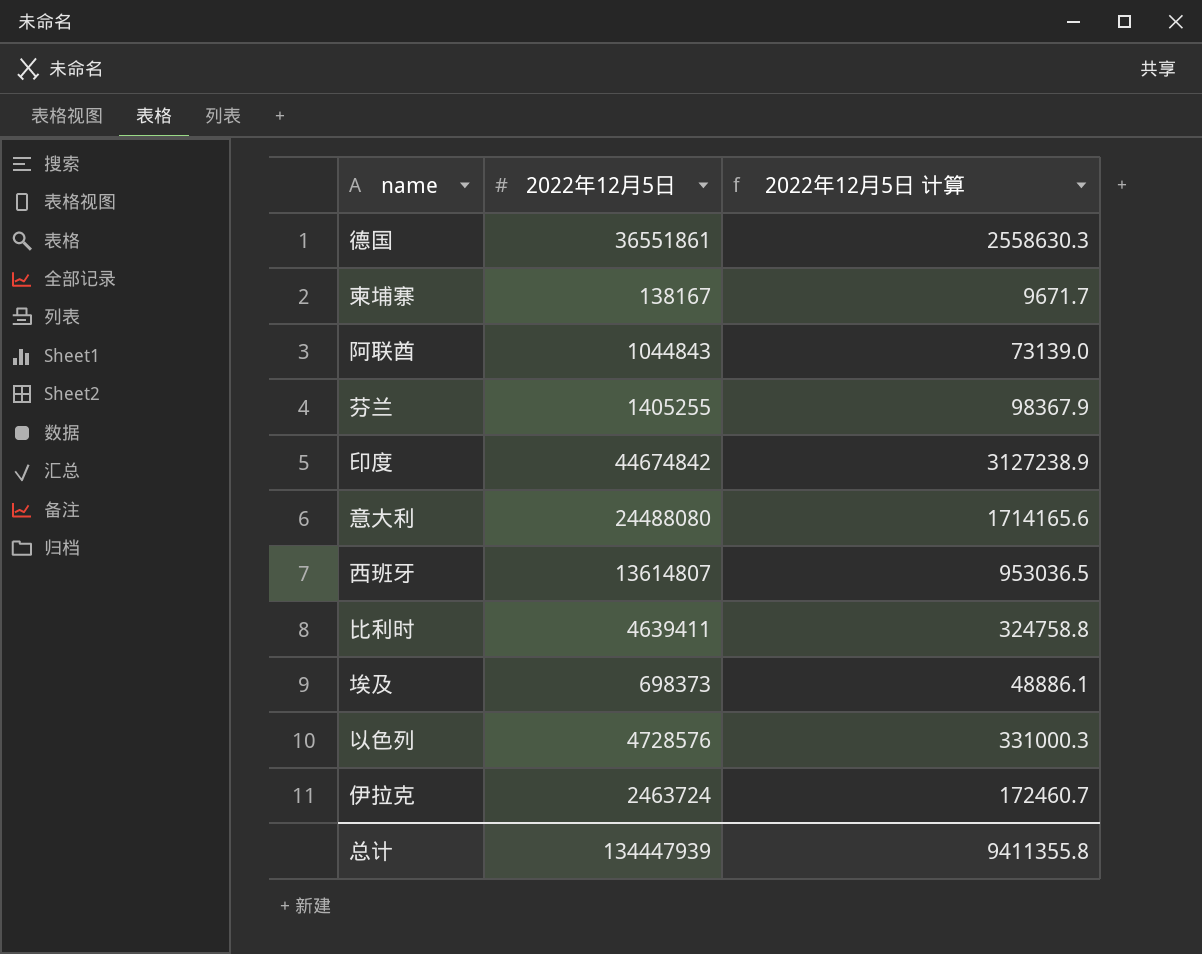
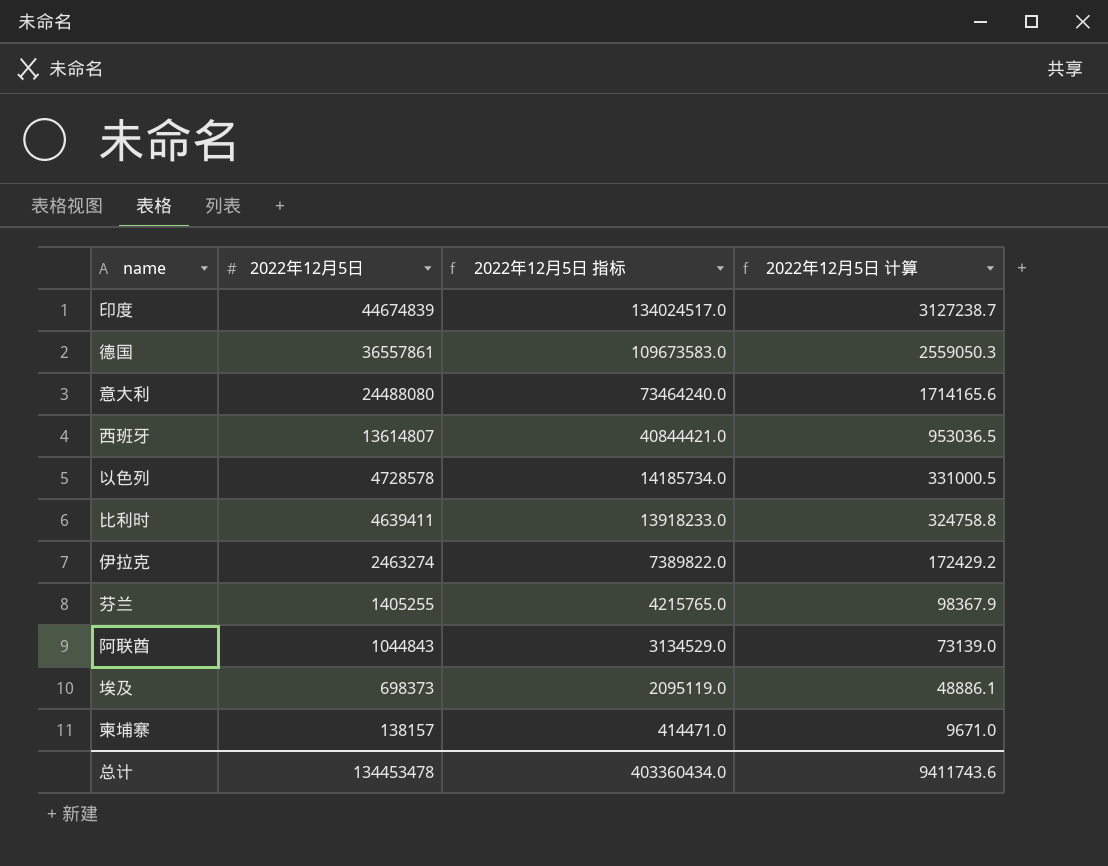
row order: none -> 2022年12月5日 descending
column 2022年12月5日 指标 | formula: none -> [2022年12月5日] * 3
印度 | 2022年12月5日: 44674842 -> 44674839
印度 | 2022年12月5日 计算: 3127238.9 -> 3127238.7
德国 | 2022年12月5日: 36551861 -> 36557861
德国 | 2022年12月5日 计算: 2558630.3 -> 2559050.3
以色列 | 2022年12月5日: 4728576 -> 4728578
以色列 | 2022年12月5日 计算: 331000.3 -> 331000.5
伊拉克 | 2022年12月5日: 2463724 -> 2463274
伊拉克 | 2022年12月5日 计算: 172460.7 -> 172429.2
柬埔寨 | 2022年12月5日: 138167 -> 138157
柬埔寨 | 2022年12月5日 计算: 9671.7 -> 9671.0
总计 | 2022年12月5日: 134447939 -> 134453478
总计 | 2022年12月5日 计算: 9411355.8 -> 9411743.6

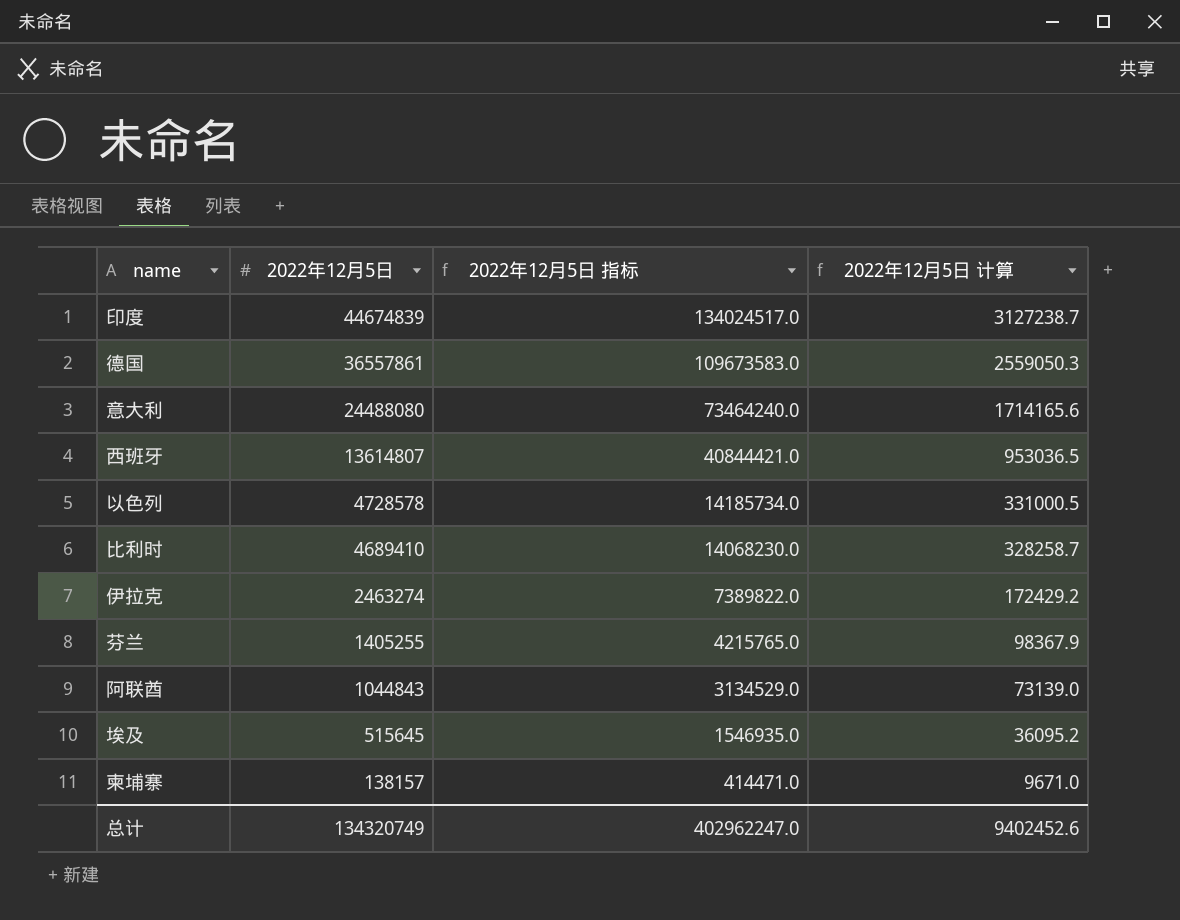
比利时 | 2022年12月5日: 4639411 -> 4689410
比利时 | 2022年12月5日 指标: 13918233.0 -> 14068230.0
比利时 | 2022年12月5日 计算: 324758.8 -> 328258.7
埃及 | 2022年12月5日: 698373 -> 515645
埃及 | 2022年12月5日 指标: 2095119.0 -> 1546935.0
埃及 | 2022年12月5日 计算: 48886.1 -> 36095.2
总计 | 2022年12月5日: 134453478 -> 134320749
总计 | 2022年12月5日 指标: 403360434.0 -> 402962247.0
总计 | 2022年12月5日 计算: 9411743.6 -> 9402452.6

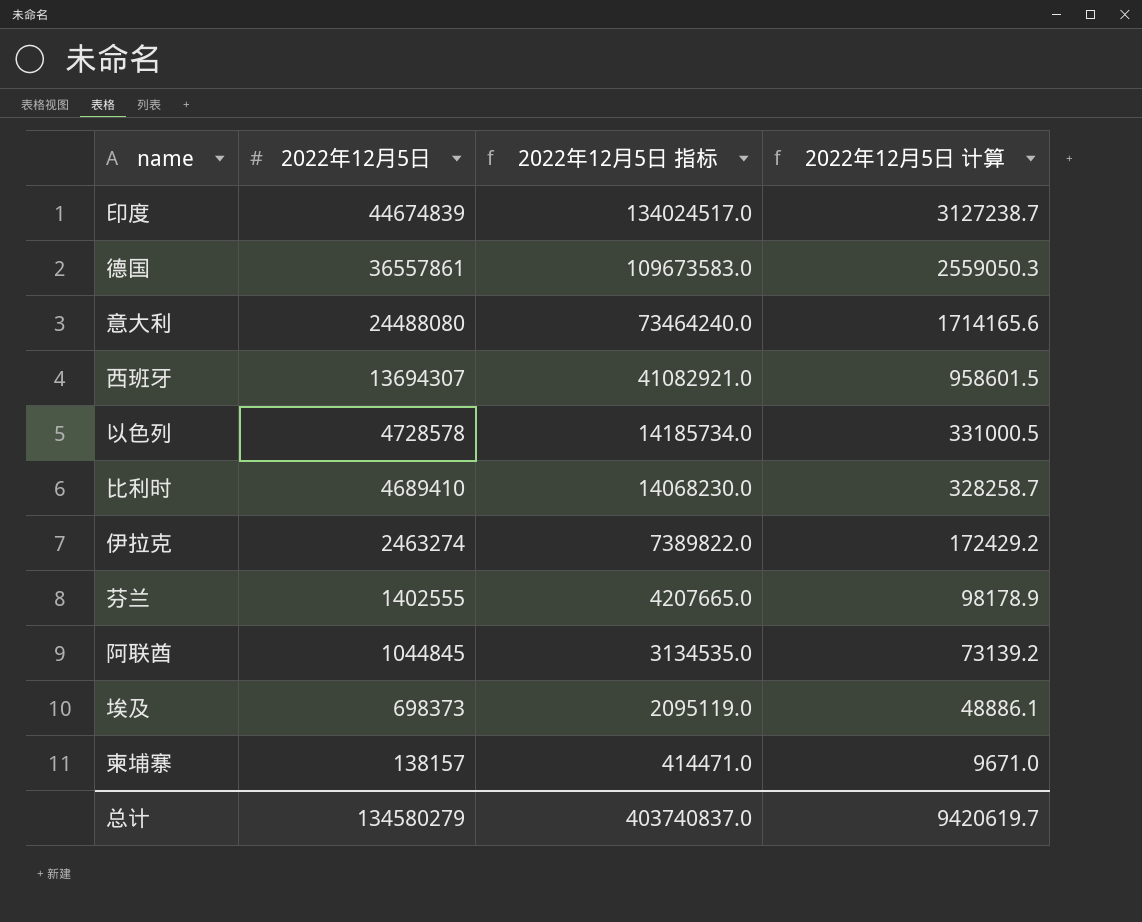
西班牙 | 2022年12月5日: 13614807 -> 13694307
西班牙 | 2022年12月5日 指标: 40844421.0 -> 41082921.0
西班牙 | 2022年12月5日 计算: 953036.5 -> 958601.5
芬兰 | 2022年12月5日: 1405255 -> 1402555
芬兰 | 2022年12月5日 指标: 4215765.0 -> 4207665.0
芬兰 | 2022年12月5日 计算: 98367.9 -> 98178.9
阿联酋 | 2022年12月5日: 1044843 -> 1044845
阿联酋 | 2022年12月5日 指标: 3134529.0 -> 3134535.0
阿联酋 | 2022年12月5日 计算: 73139.0 -> 73139.2
埃及 | 2022年12月5日: 515645 -> 698373
埃及 | 2022年12月5日 指标: 1546935.0 -> 2095119.0
埃及 | 2022年12月5日 计算: 36095.2 -> 48886.1
总计 | 2022年12月5日: 134320749 -> 134580279
总计 | 2022年12月5日 指标: 402962247.0 -> 403740837.0
总计 | 2022年12月5日 计算: 9402452.6 -> 9420619.7

